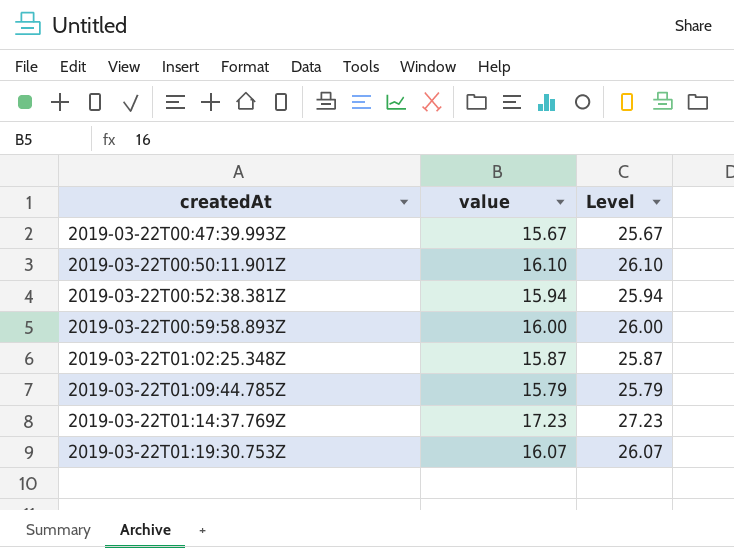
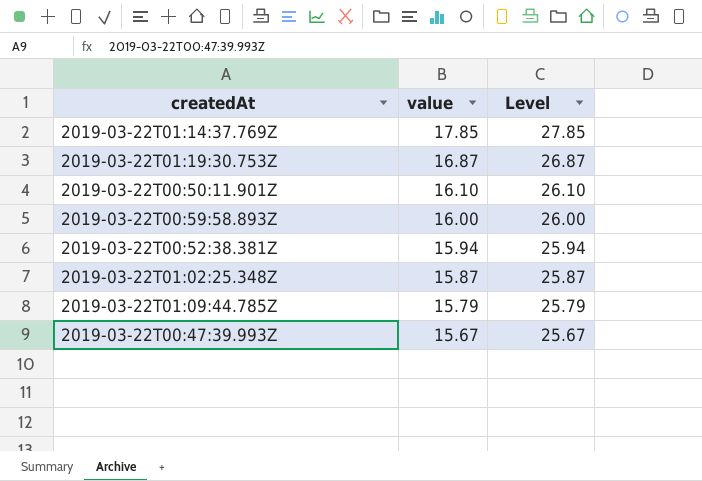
row order: createdAt ascending -> value descending
2019-03-22T01:14:37.769Z | value: 17.23 -> 17.85
2019-03-22T01:14:37.769Z | Level: 27.23 -> 27.85
2019-03-22T01:19:30.753Z | value: 16.07 -> 16.87
2019-03-22T01:19:30.753Z | Level: 26.07 -> 26.87

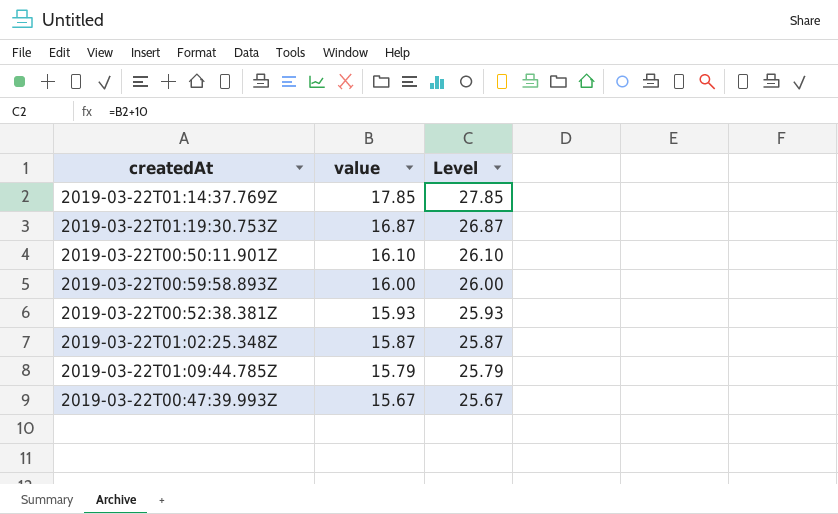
2019-03-22T00:52:38.381Z | value: 15.94 -> 15.93
2019-03-22T00:52:38.381Z | Level: 25.94 -> 25.93

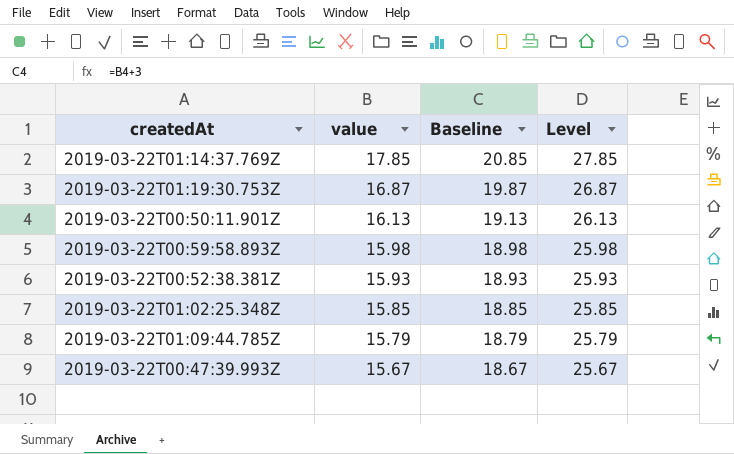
column Baseline | formula: none -> [value] + 3
2019-03-22T00:50:11.901Z | value: 16.10 -> 16.13
2019-03-22T00:50:11.901Z | Level: 26.10 -> 26.13
2019-03-22T00:59:58.893Z | value: 16.00 -> 15.98
2019-03-22T00:59:58.893Z | Level: 26.00 -> 25.98
2019-03-22T01:02:25.348Z | value: 15.87 -> 15.85
2019-03-22T01:02:25.348Z | Level: 25.87 -> 25.85

